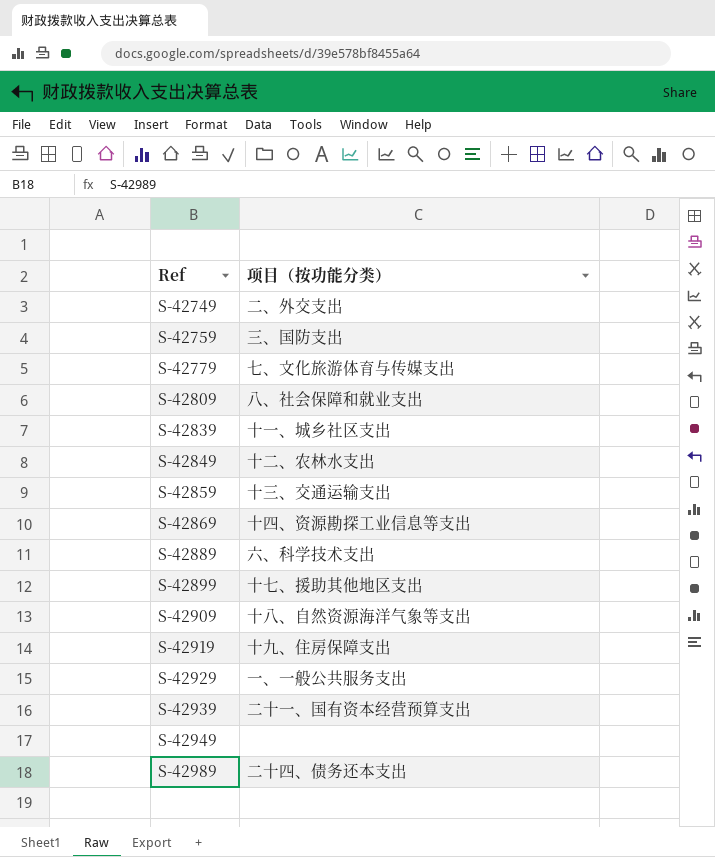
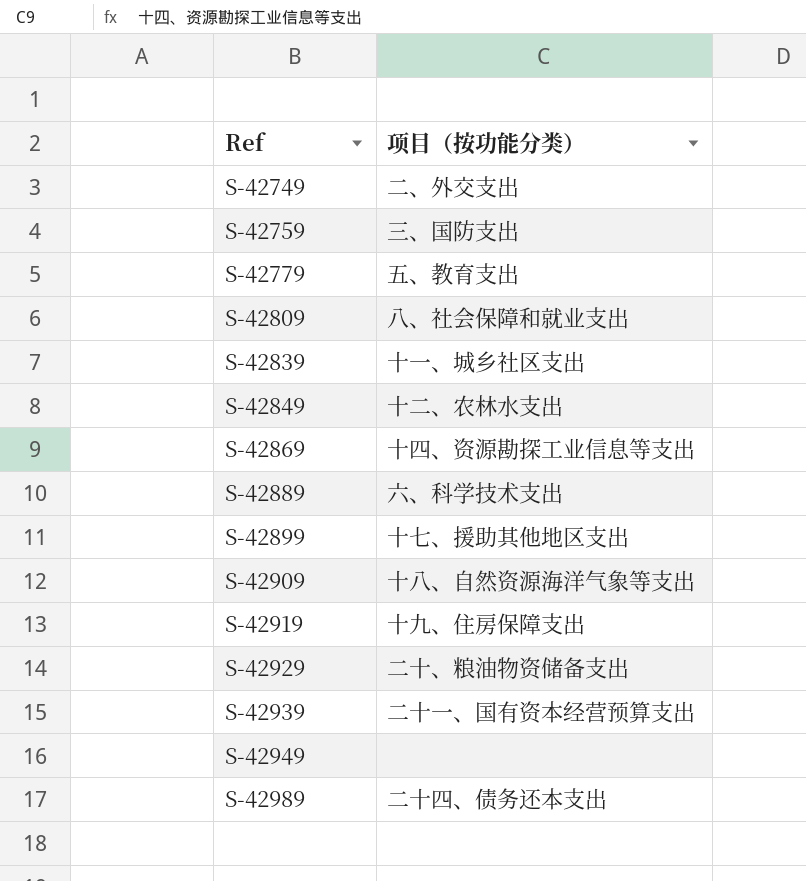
row S-42859: 十三、交通运输支出 -> none
S-42779 | 项目（按功能分类）: 七、文化旅游体育与传媒支出 -> 五、教育支出
S-42929 | 项目（按功能分类）: 一、一般公共服务支出 -> 二十、粮油物资储备支出

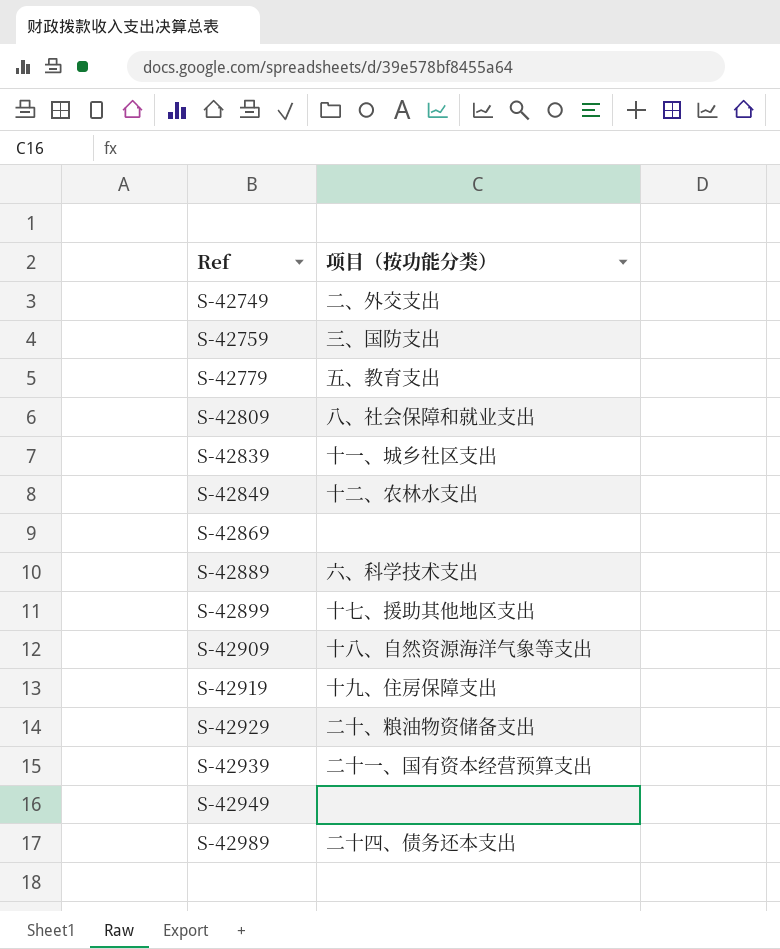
S-42869 | 项目（按功能分类）: 十四、资源勘探工业信息等支出 -> none

